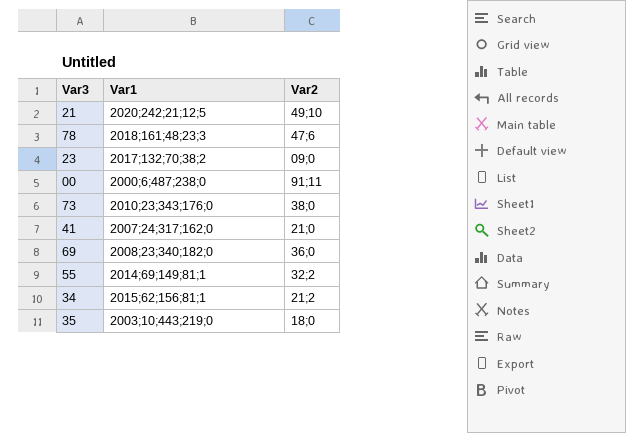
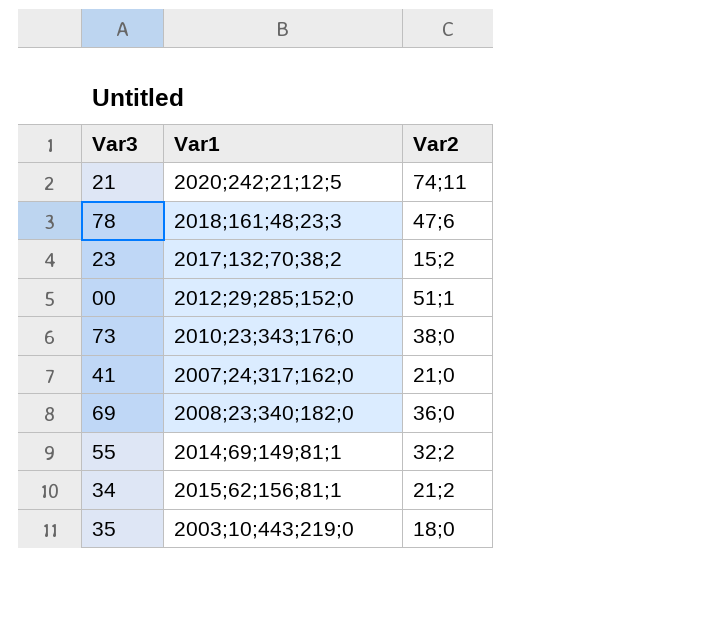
21 | Var2: 49;10 -> 74;11
23 | Var2: 09;0 -> 15;2
00 | Var1: 2000;6;487;238;0 -> 2012;29;285;152;0
00 | Var2: 91;11 -> 51;1

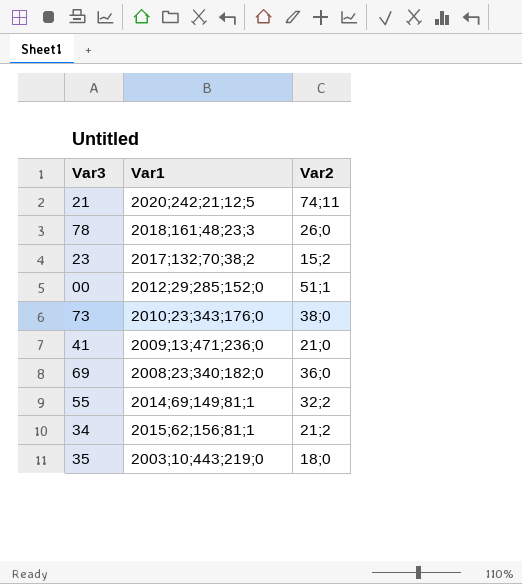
78 | Var2: 47;6 -> 26;0
41 | Var1: 2007;24;317;162;0 -> 2009;13;471;236;0

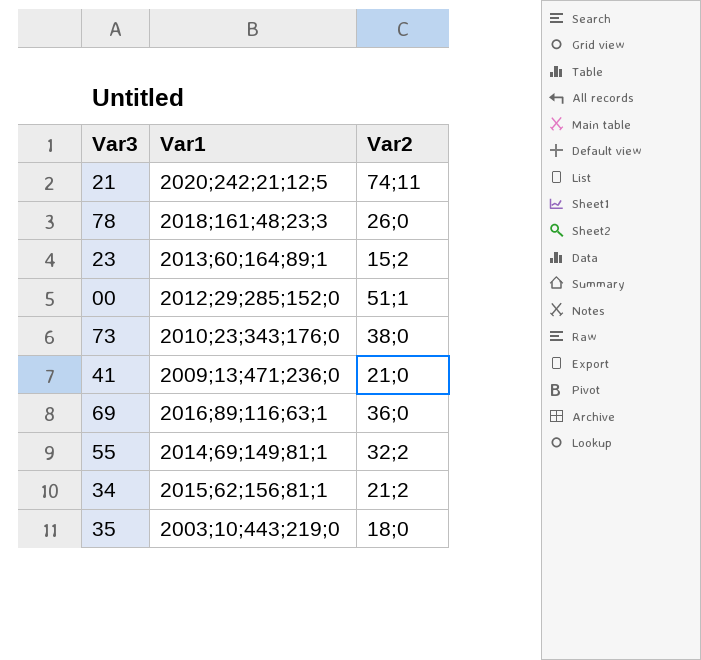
23 | Var1: 2017;132;70;38;2 -> 2013;60;164;89;1
69 | Var1: 2008;23;340;182;0 -> 2016;89;116;63;1

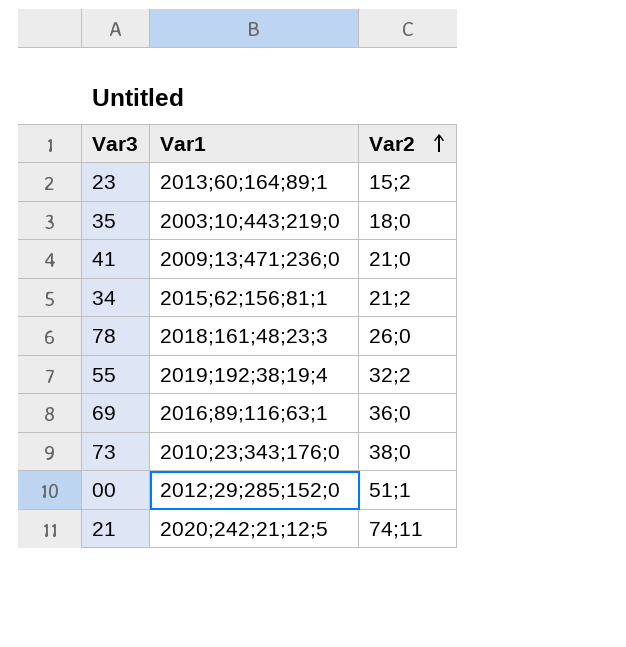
row order: none -> Var2 ascending
55 | Var1: 2014;69;149;81;1 -> 2019;192;38;19;4

